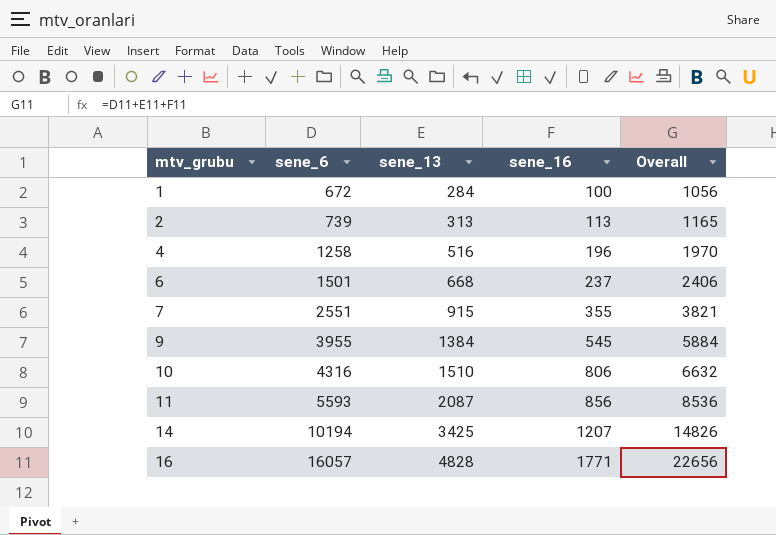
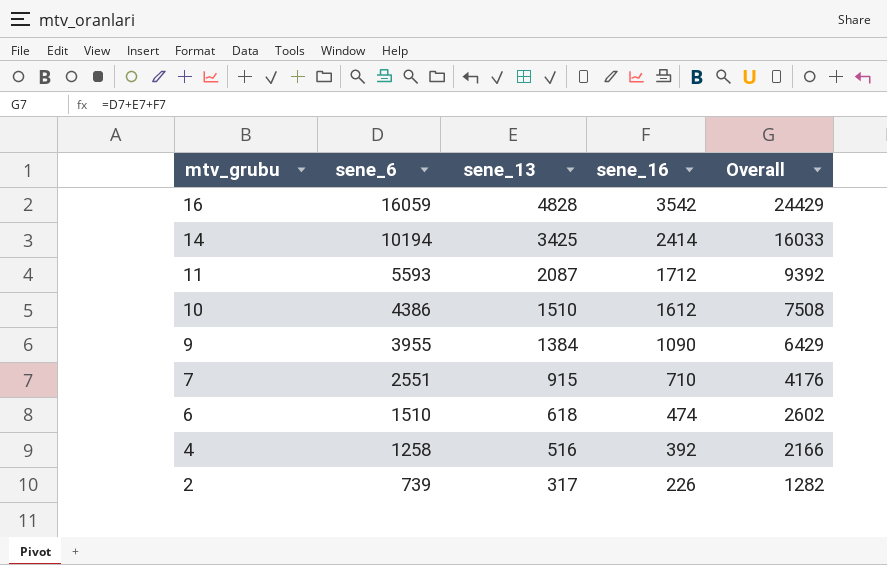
row order: mtv_grubu ascending -> mtv_grubu descending
row 1: 672 | 284 | 100 | 1056 -> none
16 | sene_6: 16057 -> 16059
16 | sene_16: 1771 -> 3542
16 | Overall: 22656 -> 24429
14 | sene_16: 1207 -> 2414
14 | Overall: 14826 -> 16033
11 | sene_16: 856 -> 1712
11 | Overall: 8536 -> 9392
10 | sene_6: 4316 -> 4386
10 | sene_16: 806 -> 1612
10 | Overall: 6632 -> 7508
9 | sene_16: 545 -> 1090
9 | Overall: 5884 -> 6429
7 | sene_16: 355 -> 710
7 | Overall: 3821 -> 4176
6 | sene_6: 1501 -> 1510
6 | sene_13: 668 -> 618
6 | sene_16: 237 -> 474
6 | Overall: 2406 -> 2602
4 | sene_16: 196 -> 392
4 | Overall: 1970 -> 2166
2 | sene_13: 313 -> 317
2 | sene_16: 113 -> 226
2 | Overall: 1165 -> 1282

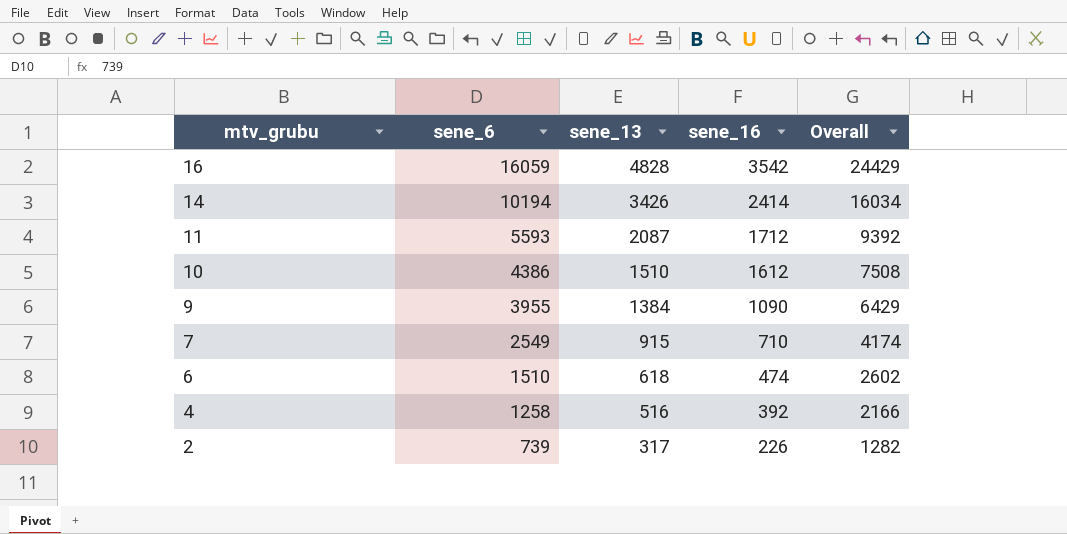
14 | sene_13: 3425 -> 3426
14 | Overall: 16033 -> 16034
7 | sene_6: 2551 -> 2549
7 | Overall: 4176 -> 4174

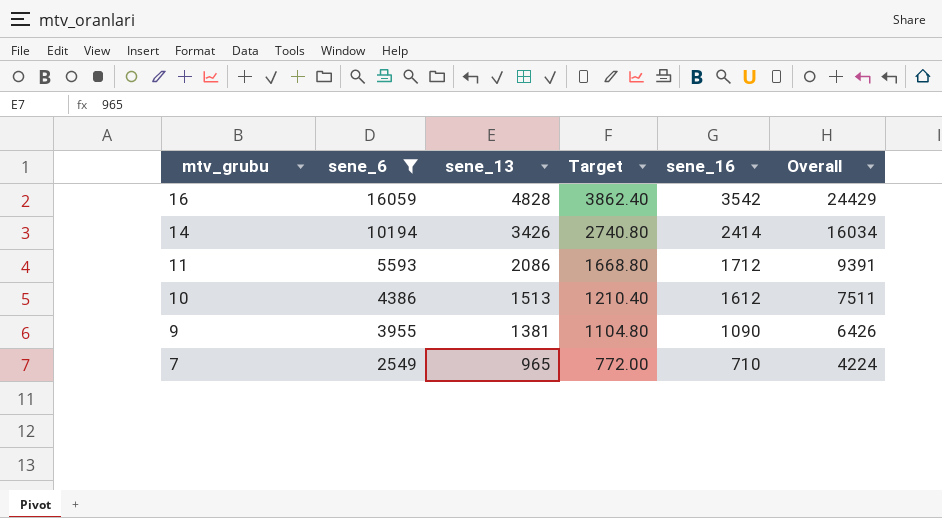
filter: none -> sene_6 >= 2549
column Target | formula: none -> [sene_13] * 0.8
11 | sene_13: 2087 -> 2086
11 | Overall: 9392 -> 9391
10 | sene_13: 1510 -> 1513
10 | Overall: 7508 -> 7511
9 | sene_13: 1384 -> 1381
9 | Overall: 6429 -> 6426
7 | sene_13: 915 -> 965
7 | Overall: 4174 -> 4224

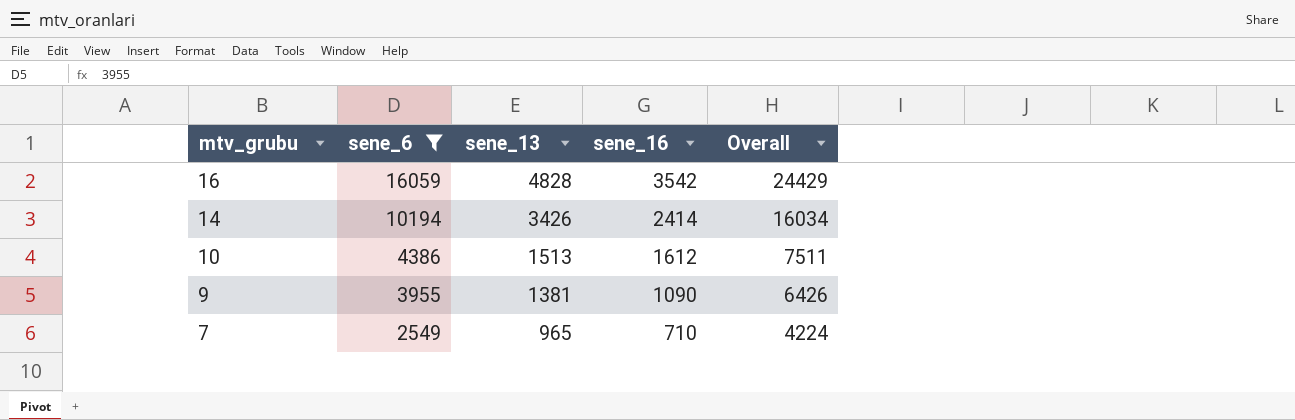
column Target | formula: [sene_13] * 0.8 -> none
row 11: 5593 | 2086 | 1668.80 | 1712 | 9391 -> none

